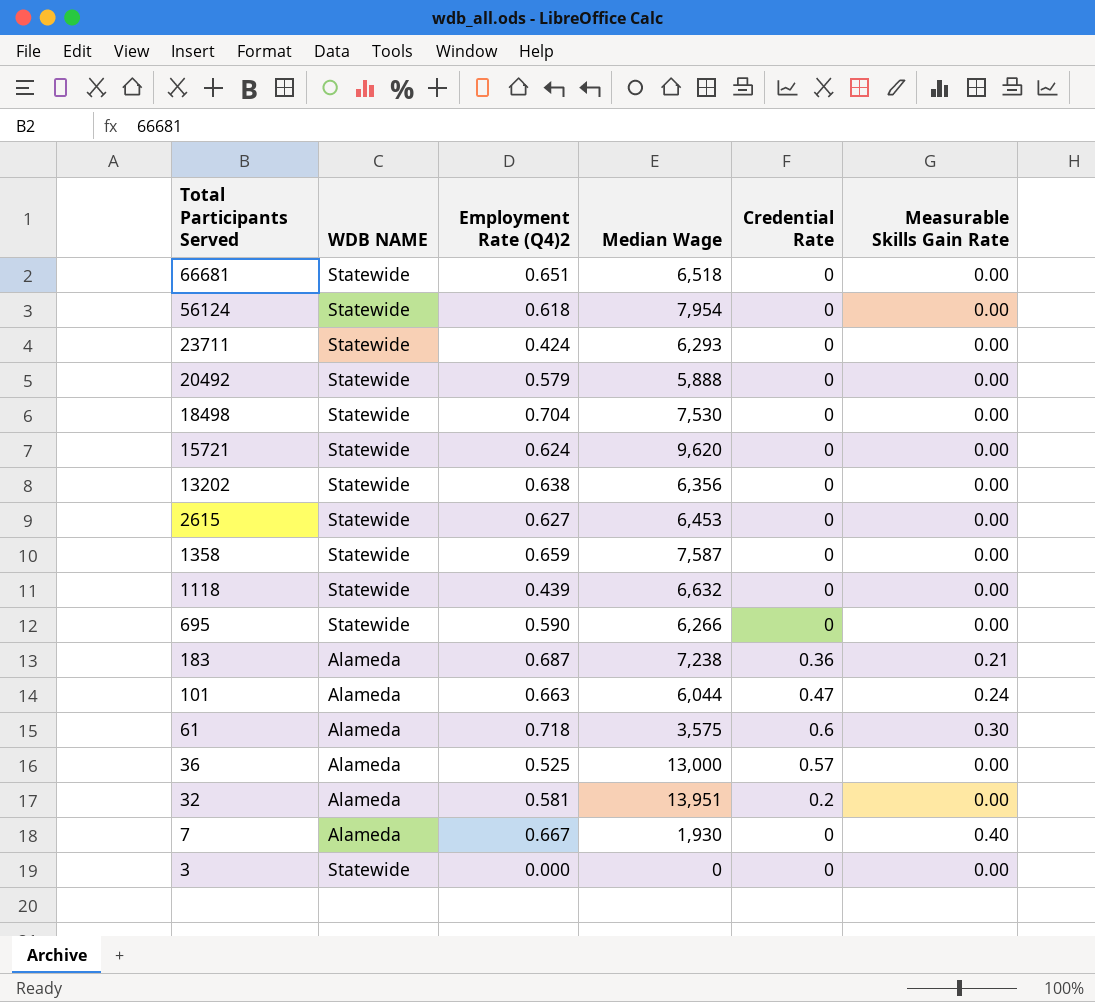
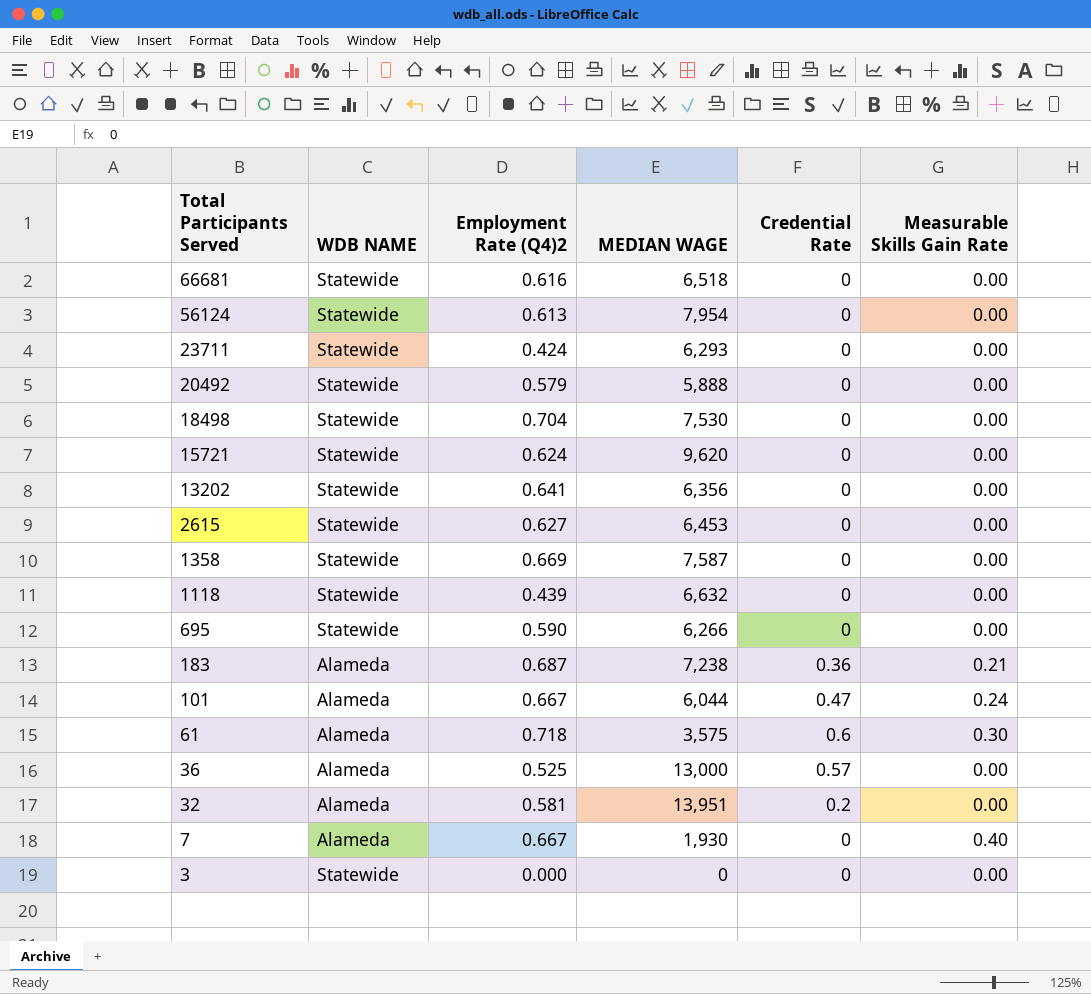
column name: Median Wage -> MEDIAN WAGE
66681 | Employment Rate (Q4)2: 0.651 -> 0.616
56124 | Employment Rate (Q4)2: 0.618 -> 0.613
13202 | Employment Rate (Q4)2: 0.638 -> 0.641
1358 | Employment Rate (Q4)2: 0.659 -> 0.669
101 | Employment Rate (Q4)2: 0.663 -> 0.667

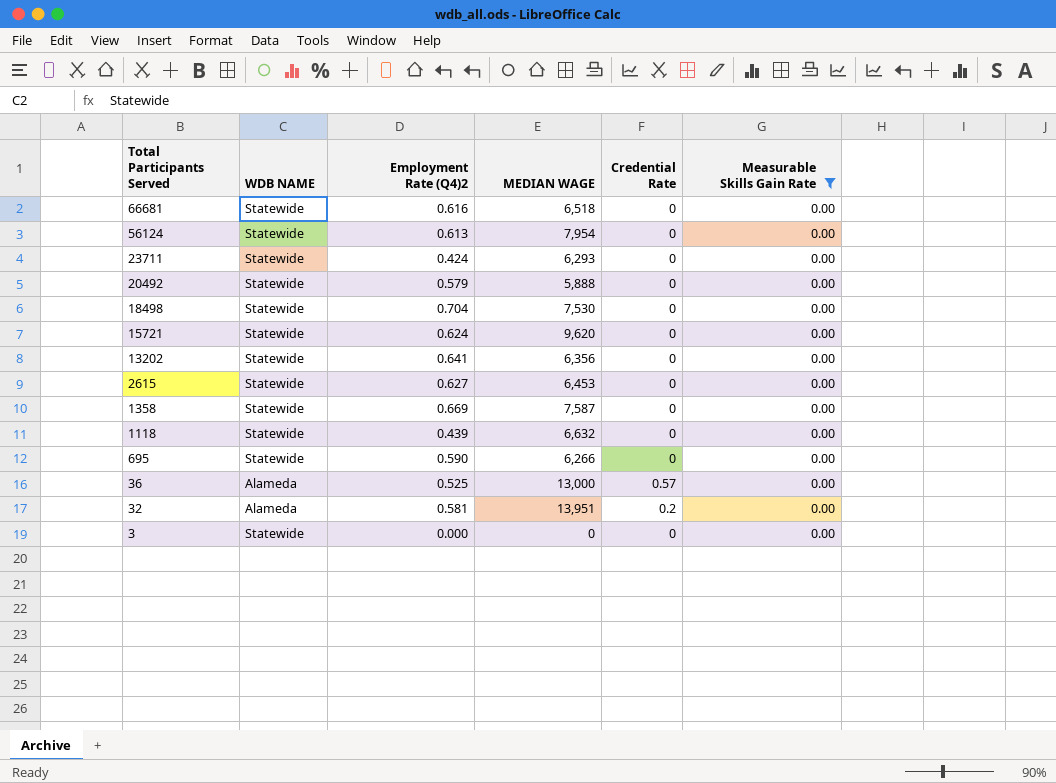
filter: none -> Measurable Skills Gain Rate = 0.00

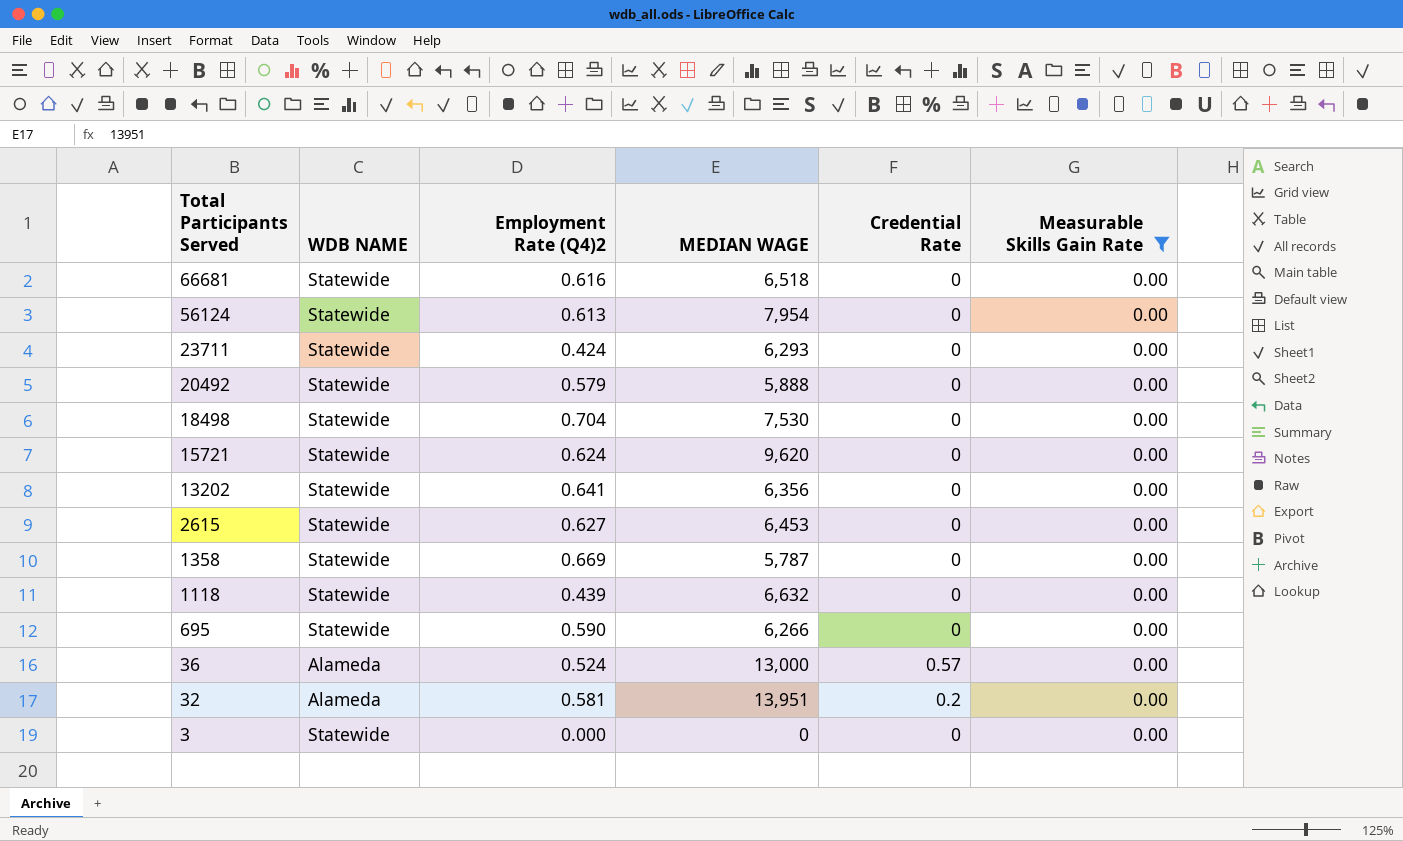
1358 | MEDIAN WAGE: 7,587 -> 5,787
36 | Employment Rate (Q4)2: 0.525 -> 0.524

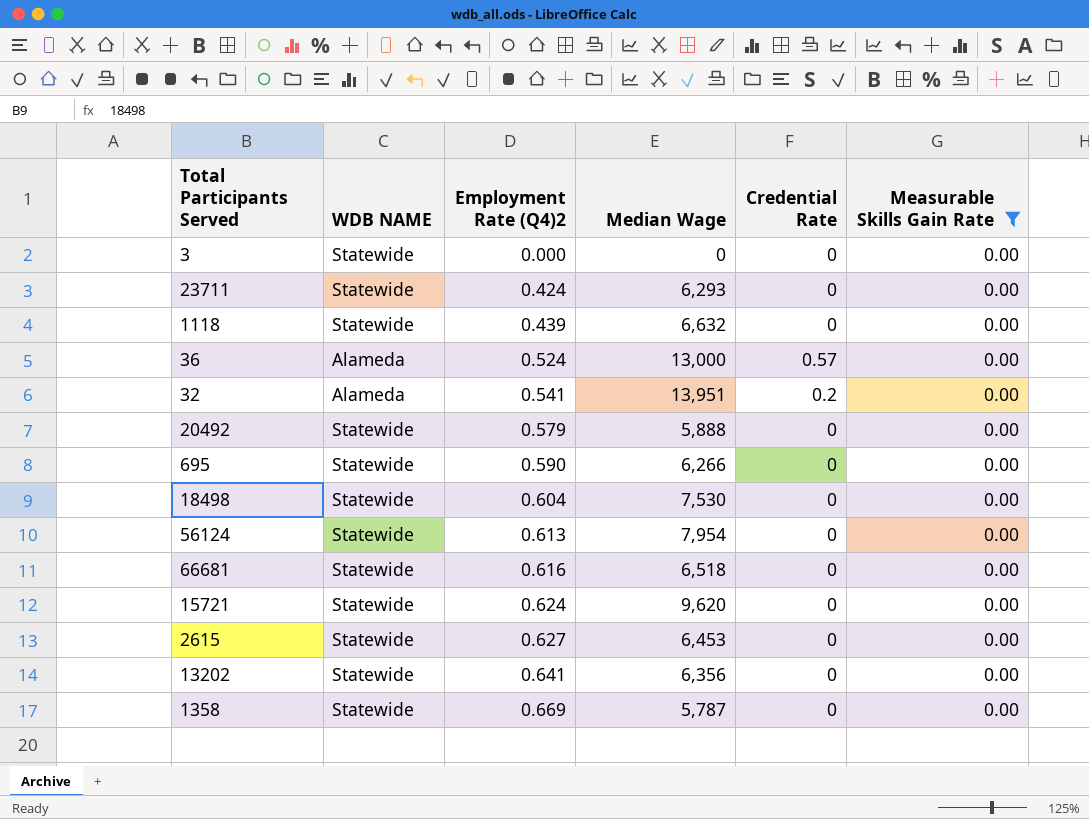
row order: Total Participants Served descending -> Employment Rate (Q4)2 ascending
column name: MEDIAN WAGE -> Median Wage
32 | Employment Rate (Q4)2: 0.581 -> 0.541
18498 | Employment Rate (Q4)2: 0.704 -> 0.604

